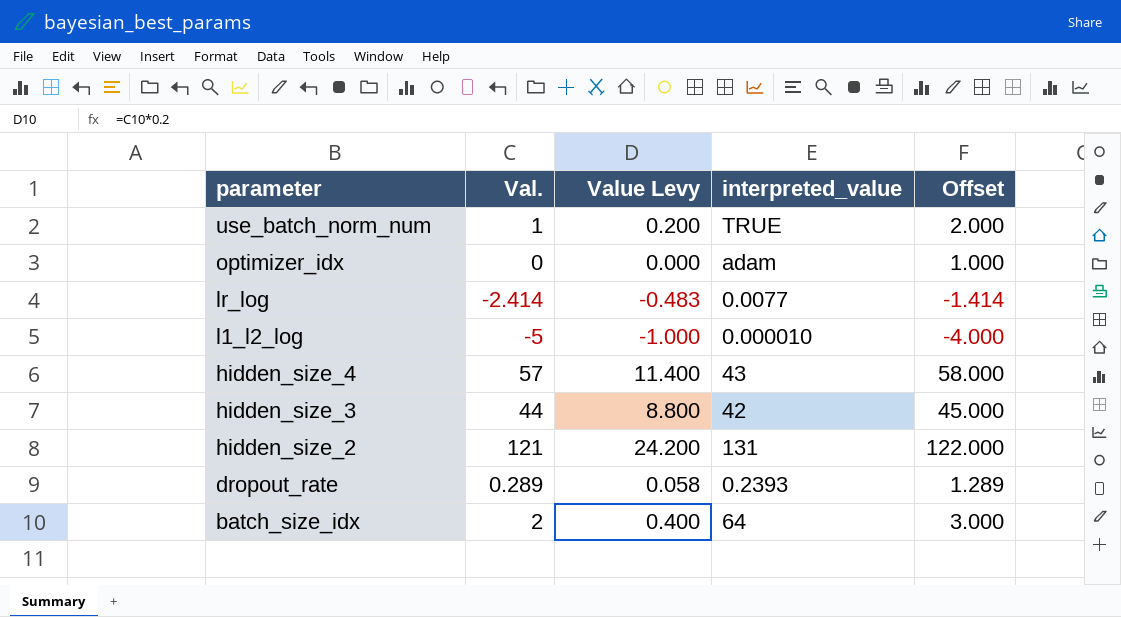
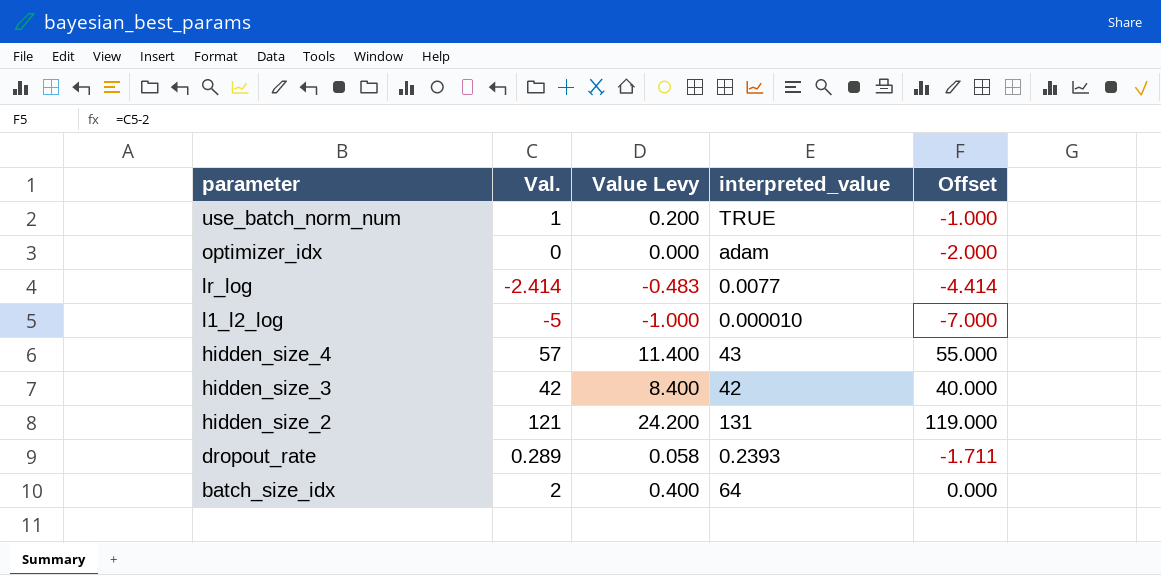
column Offset | formula: [Val.] + 1 -> [Val.] - 2
hidden_size_3 | Val.: 44 -> 42
hidden_size_3 | Value Levy: 8.800 -> 8.400

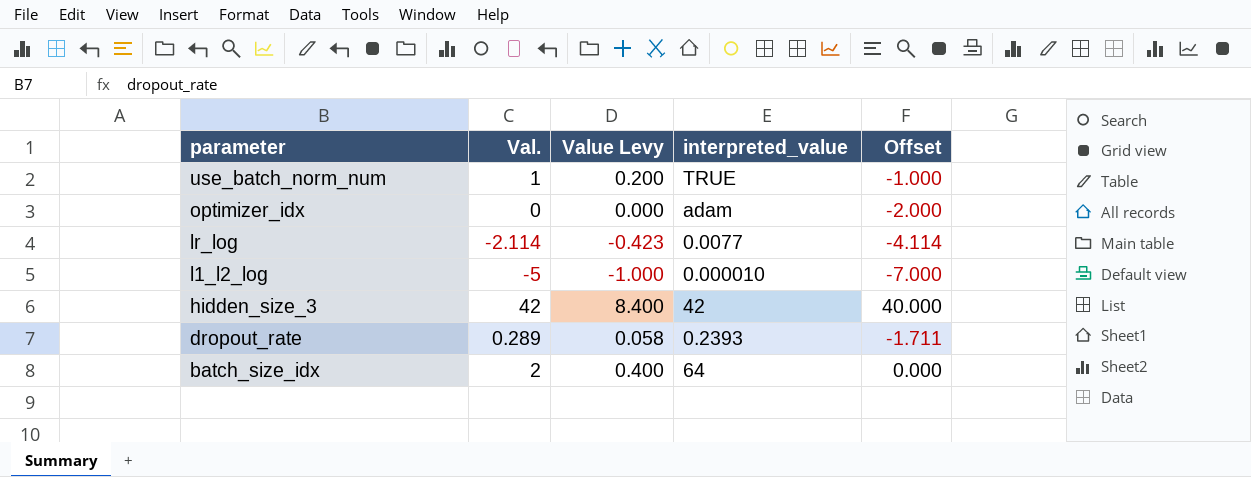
row hidden_size_4: 57 | 11.400 | 43 | 55.000 -> none
row hidden_size_2: 121 | 24.200 | 131 | 119.000 -> none
lr_log | Val.: -2.414 -> -2.114
lr_log | Value Levy: -0.483 -> -0.423
lr_log | Offset: -4.414 -> -4.114

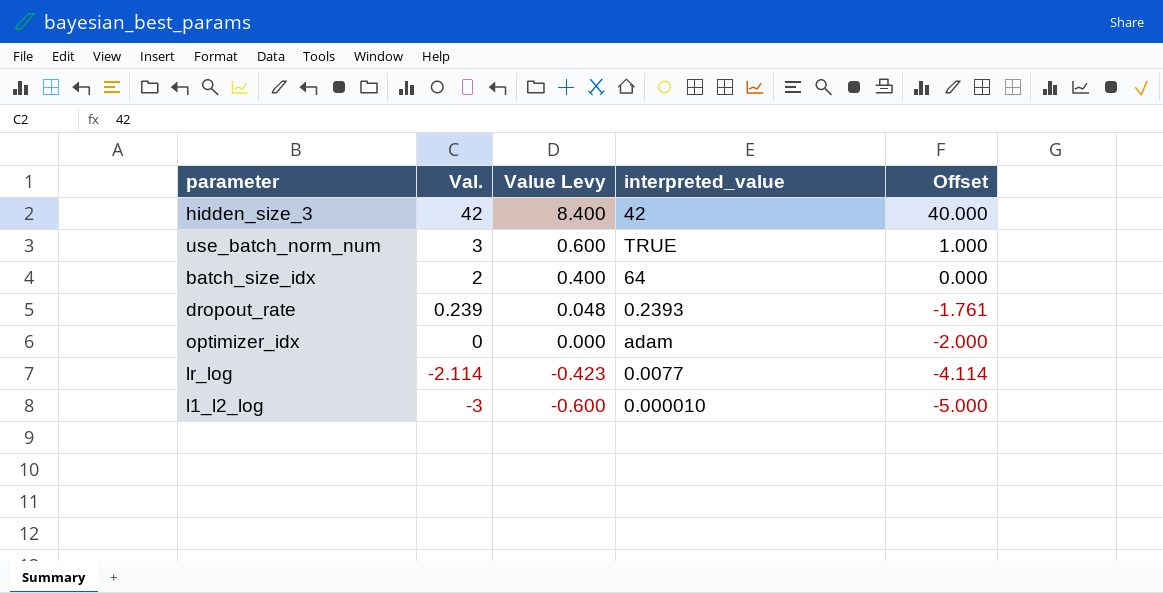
row order: parameter descending -> Val. descending
use_batch_norm_num | Val.: 1 -> 3
use_batch_norm_num | Value Levy: 0.200 -> 0.600
use_batch_norm_num | Offset: -1.000 -> 1.000
dropout_rate | Val.: 0.289 -> 0.239
dropout_rate | Value Levy: 0.058 -> 0.048
dropout_rate | Offset: -1.711 -> -1.761
l1_l2_log | Val.: -5 -> -3
l1_l2_log | Value Levy: -1.000 -> -0.600
l1_l2_log | Offset: -7.000 -> -5.000

